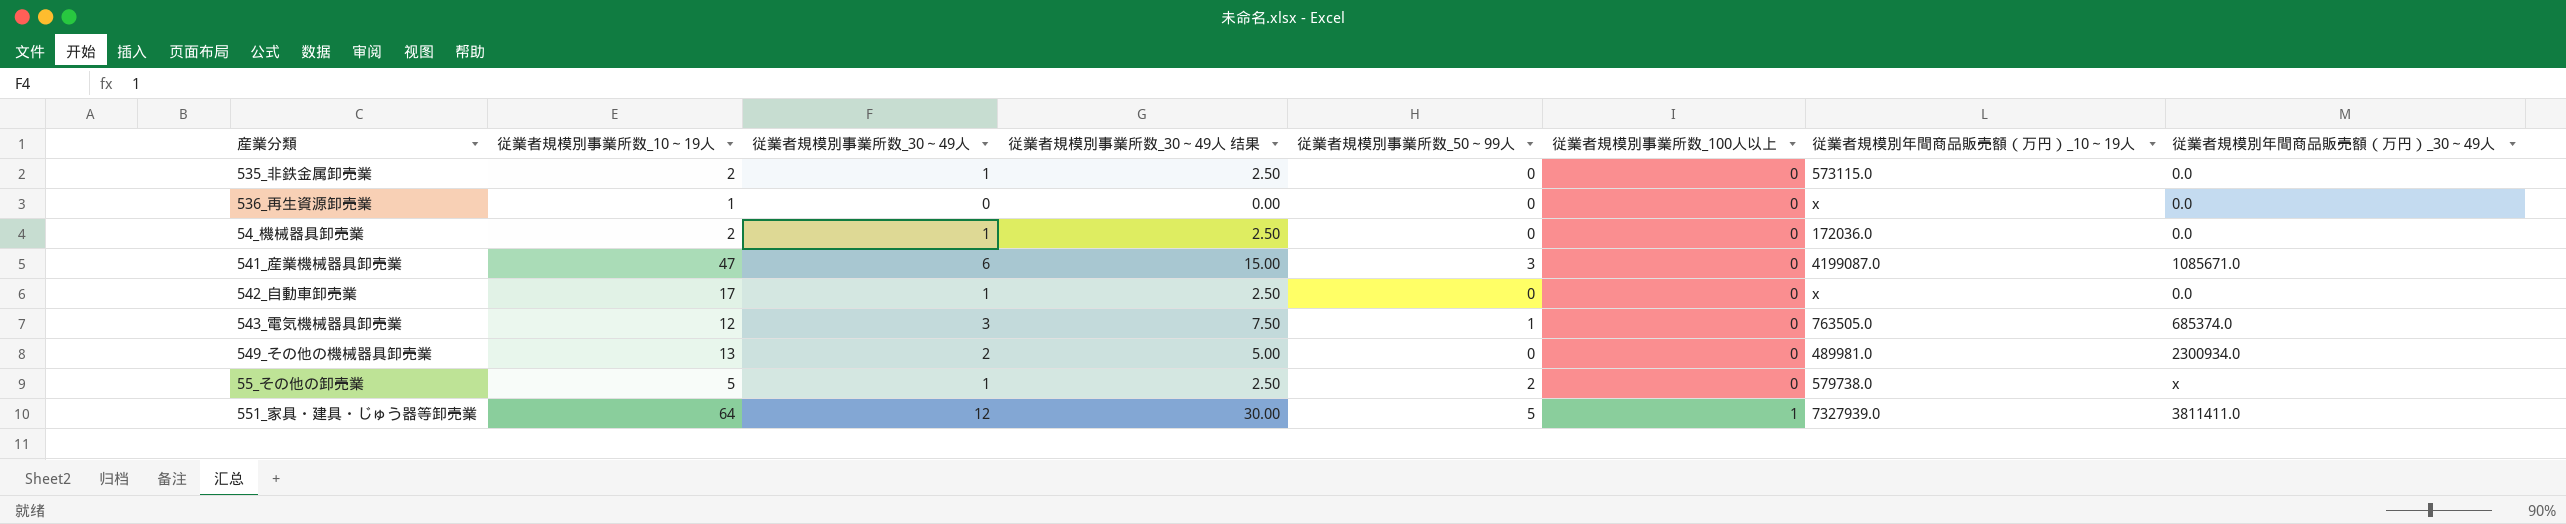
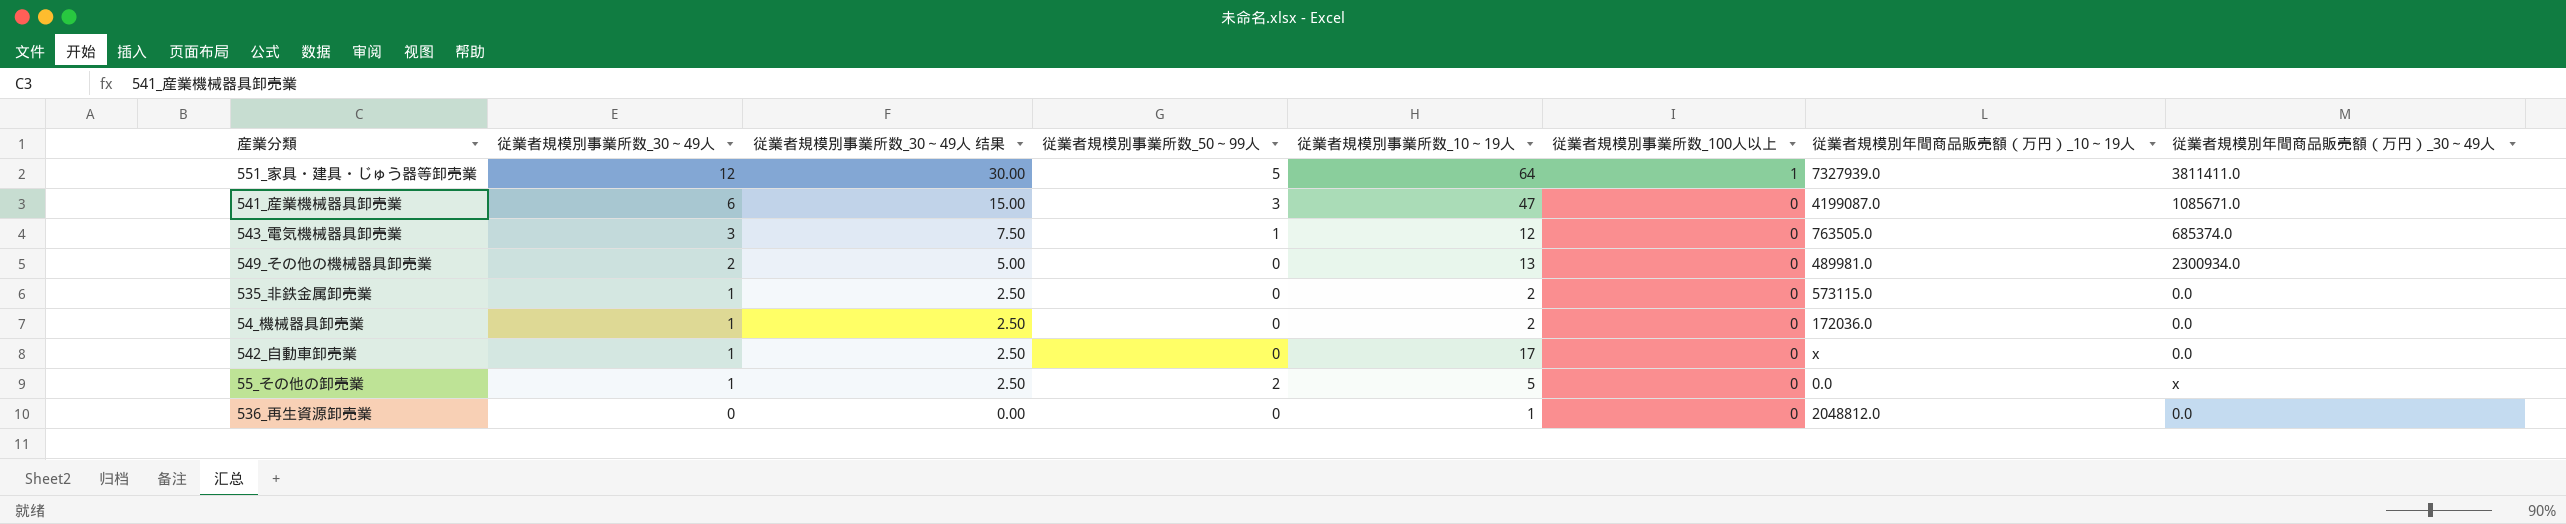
row order: 従業者規模別事業所数_100人以上 ascending -> 従業者規模別事業所数_30～49人 descending
column 従業者規模別事業所数_10～19人 | position: 2 -> 5
55_その他の卸売業 | 従業者規模別年間商品販売額（万円）_10～19人: 579738.0 -> 0.0
536_再生資源卸売業 | 従業者規模別年間商品販売額（万円）_10～19人: x -> 2048812.0

